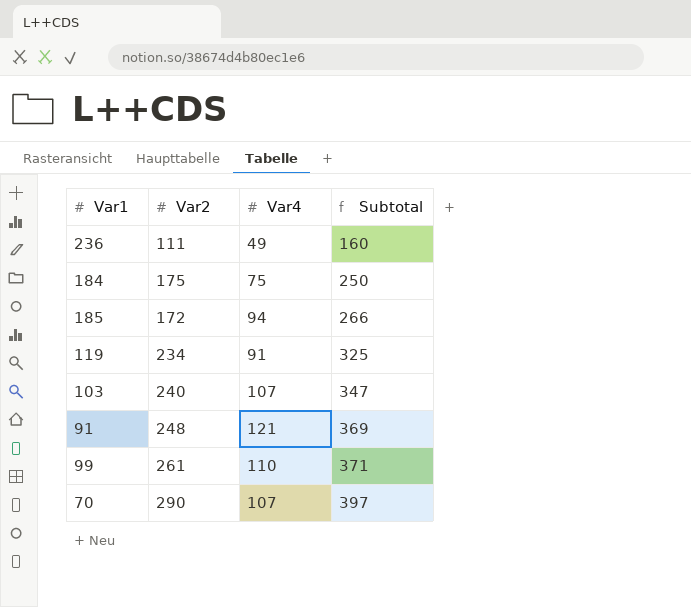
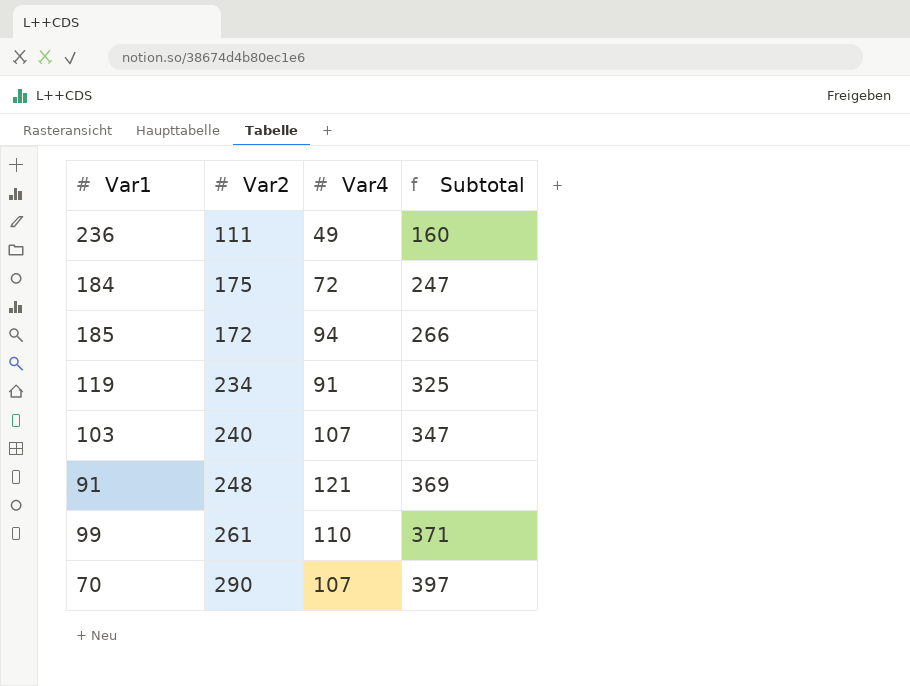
184 | Var4: 75 -> 72
184 | Subtotal: 250 -> 247

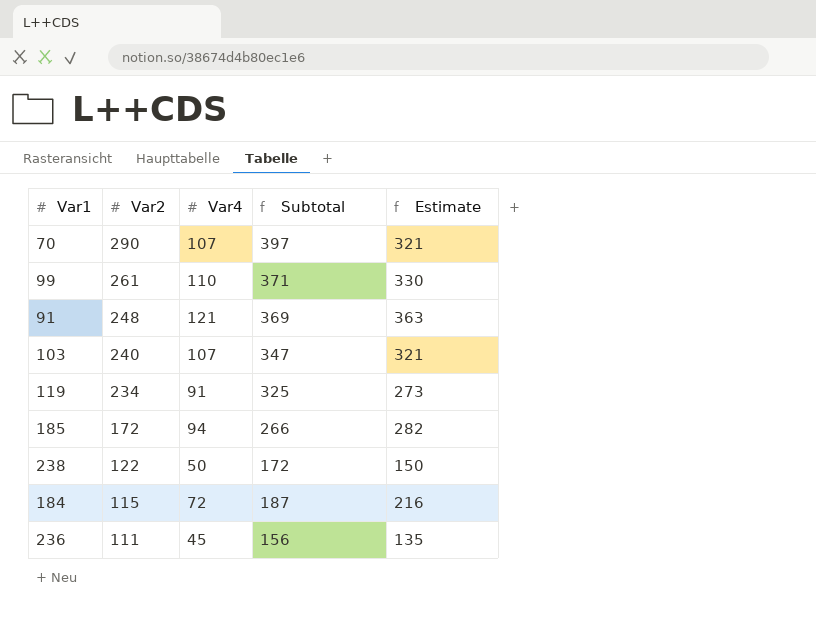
row order: Subtotal ascending -> Var2 descending
column Estimate | formula: none -> [Var4] * 3
row 238: none -> 122 | 50 | 172 | 150
184 | Var2: 175 -> 115
184 | Subtotal: 247 -> 187
236 | Var4: 49 -> 45
236 | Subtotal: 160 -> 156

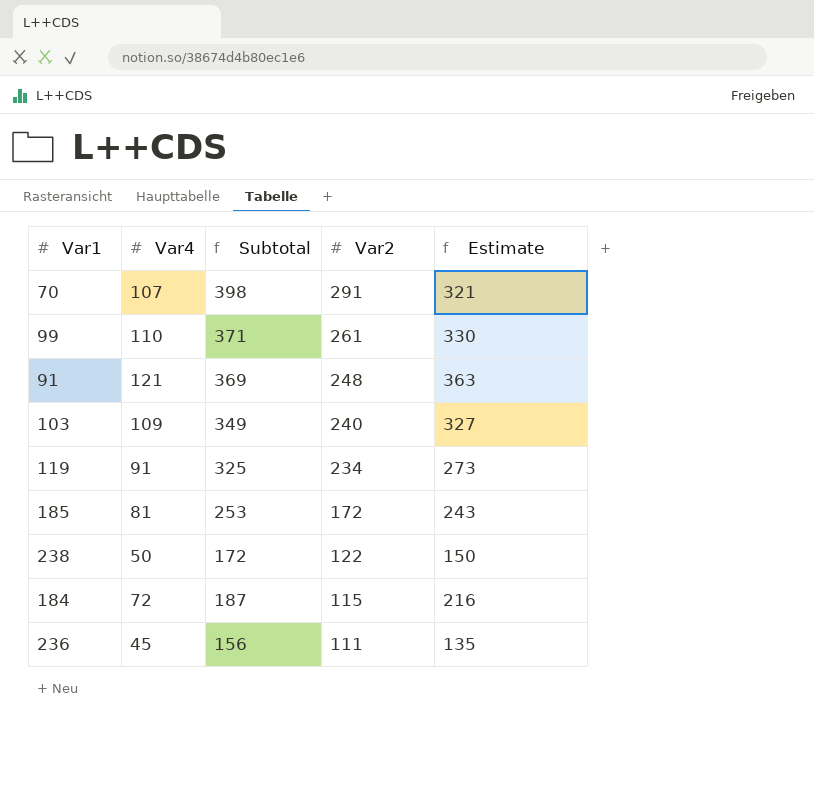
column Var2 | position: 2 -> 4
70 | Subtotal: 397 -> 398
70 | Var2: 290 -> 291
103 | Var4: 107 -> 109
103 | Subtotal: 347 -> 349
103 | Estimate: 321 -> 327
185 | Var4: 94 -> 81
185 | Subtotal: 266 -> 253
185 | Estimate: 282 -> 243

